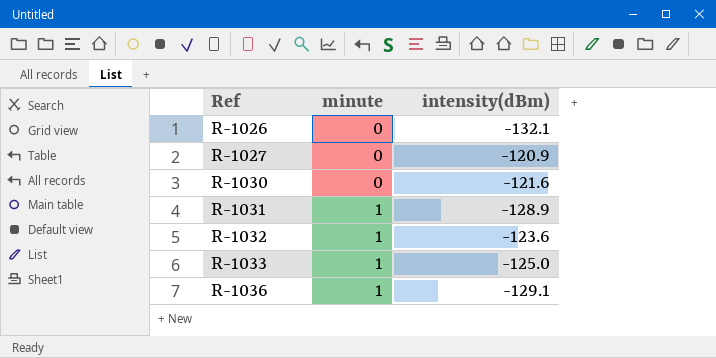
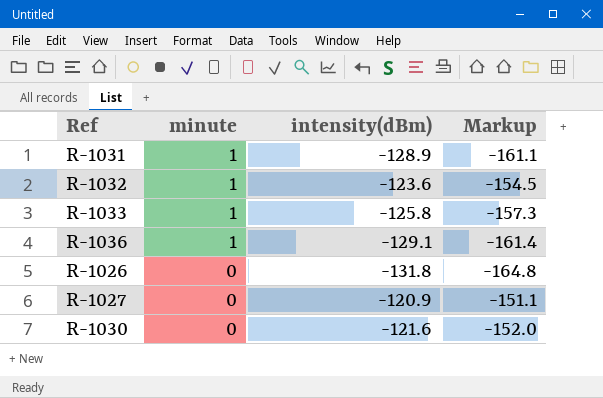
row order: Ref ascending -> minute descending
column Markup | formula: none -> [intensity(dBm)] * 1.25
R-1033 | intensity(dBm): -125.0 -> -125.8
R-1026 | intensity(dBm): -132.1 -> -131.8

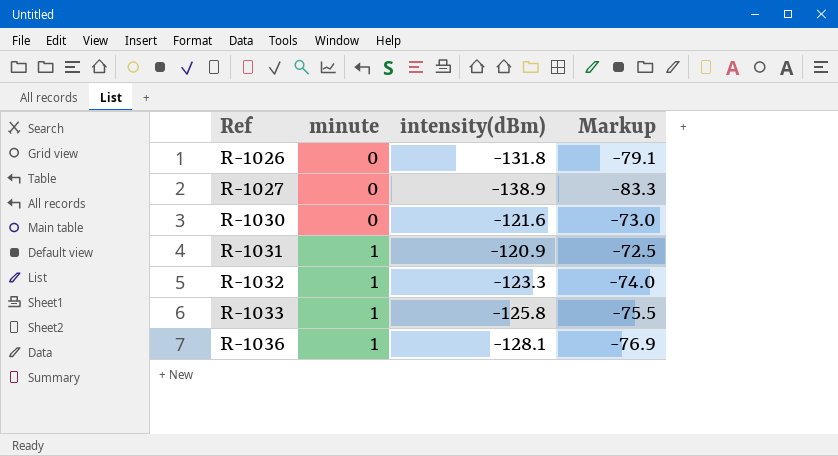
row order: minute descending -> Ref ascending
column Markup | formula: [intensity(dBm)] * 1.25 -> [intensity(dBm)] * 0.6
R-1027 | intensity(dBm): -120.9 -> -138.9
R-1031 | intensity(dBm): -128.9 -> -120.9
R-1032 | intensity(dBm): -123.6 -> -123.3
R-1036 | intensity(dBm): -129.1 -> -128.1

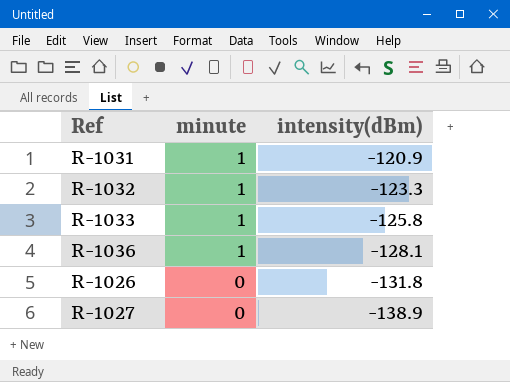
row order: Ref ascending -> minute descending
column Markup | formula: [intensity(dBm)] * 0.6 -> none
row R-1030: 0 | -121.6 | -73.0 -> none

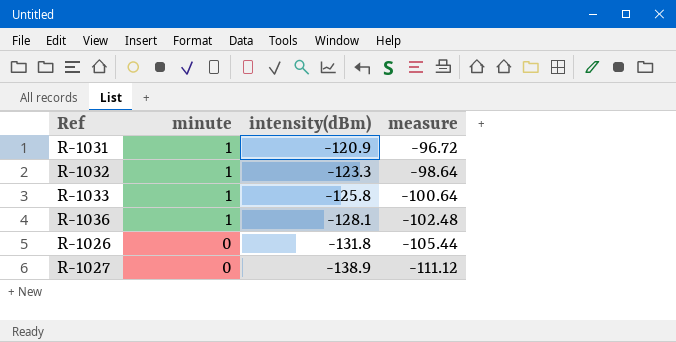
column measure | formula: none -> [intensity(dBm)] * 0.8

